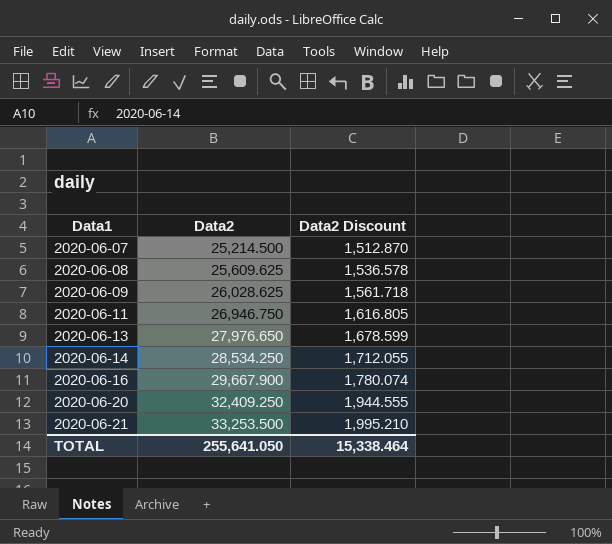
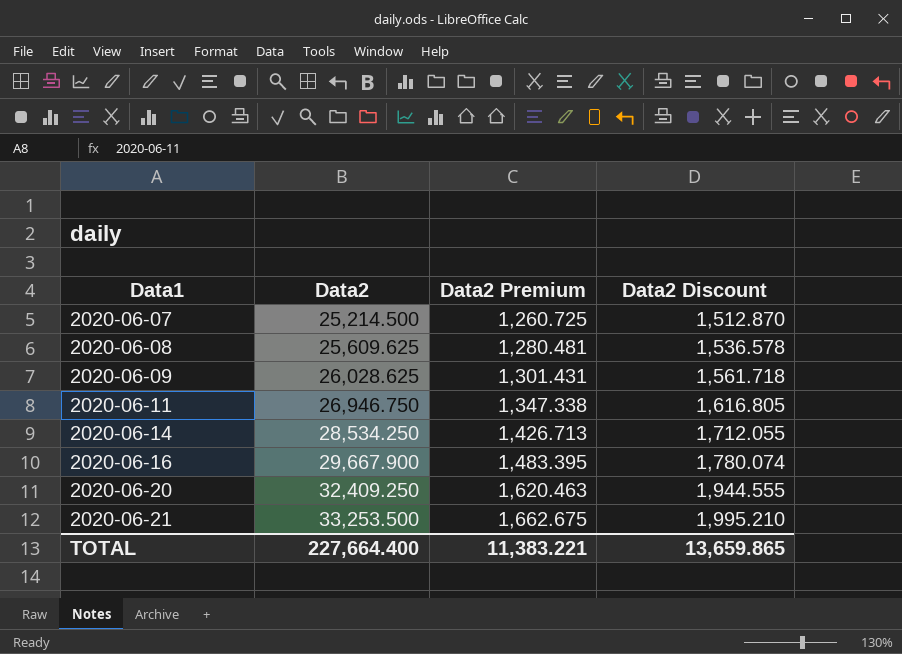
column Data2 Premium | formula: none -> [Data2] * 0.05
row 2020-06-13: 27,976.650 | 1,678.599 -> none
TOTAL | Data2: 255,641.050 -> 227,664.400
TOTAL | Data2 Discount: 15,338.464 -> 13,659.865

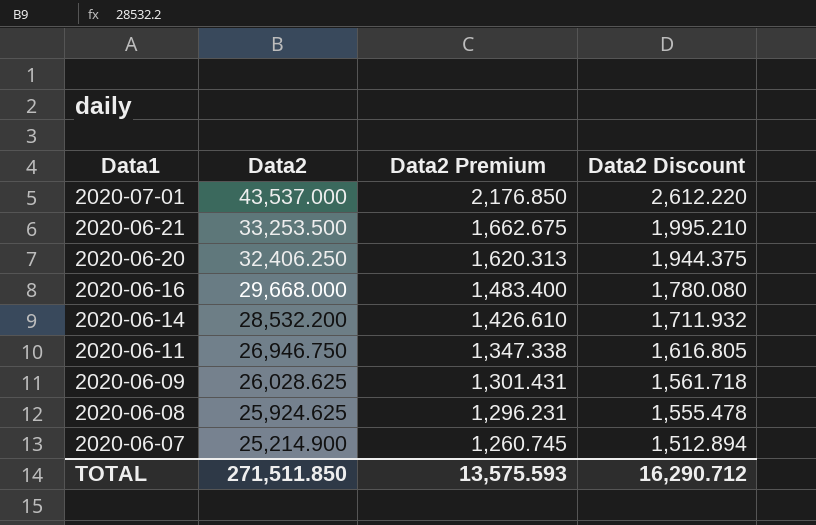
row order: Data1 ascending -> Data1 descending
row 2020-07-01: none -> 43,537.000 | 2,176.850 | 2,612.220
2020-06-20 | Data2: 32,409.250 -> 32,406.250
2020-06-20 | Data2 Premium: 1,620.463 -> 1,620.313
2020-06-20 | Data2 Discount: 1,944.555 -> 1,944.375
2020-06-16 | Data2: 29,667.900 -> 29,668.000
2020-06-16 | Data2 Premium: 1,483.395 -> 1,483.400
2020-06-16 | Data2 Discount: 1,780.074 -> 1,780.080
2020-06-14 | Data2: 28,534.250 -> 28,532.200
2020-06-14 | Data2 Premium: 1,426.713 -> 1,426.610
2020-06-14 | Data2 Discount: 1,712.055 -> 1,711.932
2020-06-08 | Data2: 25,609.625 -> 25,924.625
2020-06-08 | Data2 Premium: 1,280.481 -> 1,296.231
2020-06-08 | Data2 Discount: 1,536.578 -> 1,555.478
2020-06-07 | Data2: 25,214.500 -> 25,214.900
2020-06-07 | Data2 Premium: 1,260.725 -> 1,260.745
2020-06-07 | Data2 Discount: 1,512.870 -> 1,512.894
TOTAL | Data2: 227,664.400 -> 271,511.850
TOTAL | Data2 Premium: 11,383.221 -> 13,575.593
TOTAL | Data2 Discount: 13,659.865 -> 16,290.712

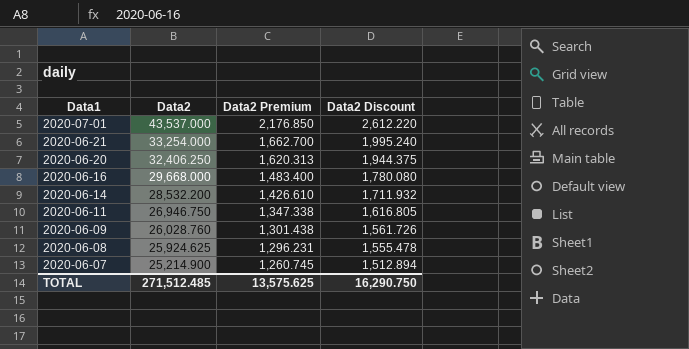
2020-06-21 | Data2: 33,253.500 -> 33,254.000
2020-06-21 | Data2 Premium: 1,662.675 -> 1,662.700
2020-06-21 | Data2 Discount: 1,995.210 -> 1,995.240
2020-06-09 | Data2: 26,028.625 -> 26,028.760
2020-06-09 | Data2 Premium: 1,301.431 -> 1,301.438
2020-06-09 | Data2 Discount: 1,561.718 -> 1,561.726
TOTAL | Data2: 271,511.850 -> 271,512.485
TOTAL | Data2 Premium: 13,575.593 -> 13,575.625
TOTAL | Data2 Discount: 16,290.712 -> 16,290.750

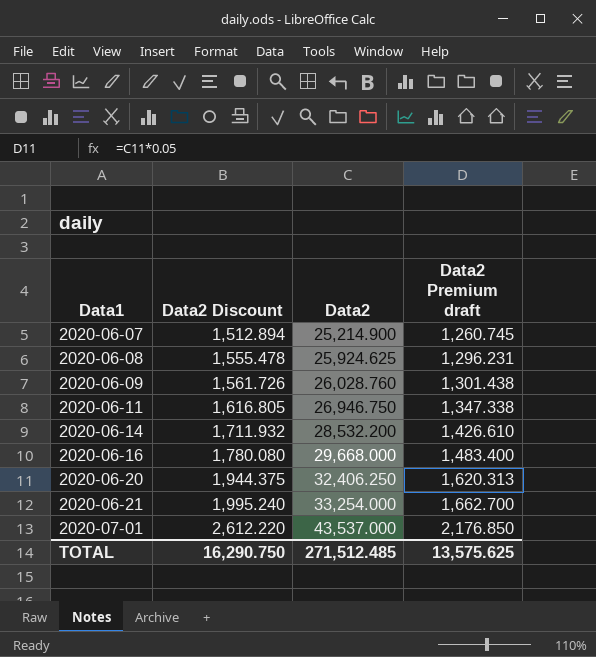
row order: Data1 descending -> Data1 ascending
column Data2 Discount | position: 4 -> 2
column name: Data2 Premium -> Data2 Premium draft

